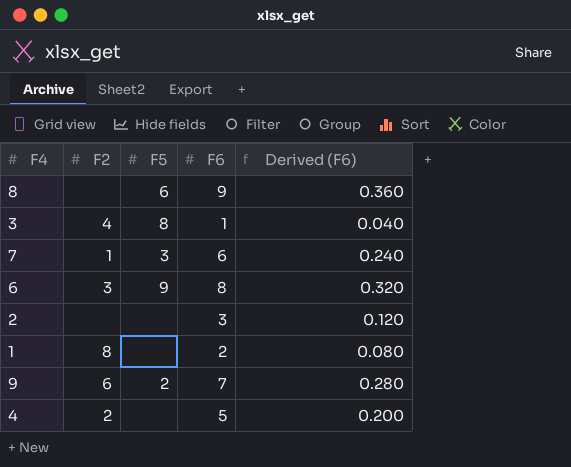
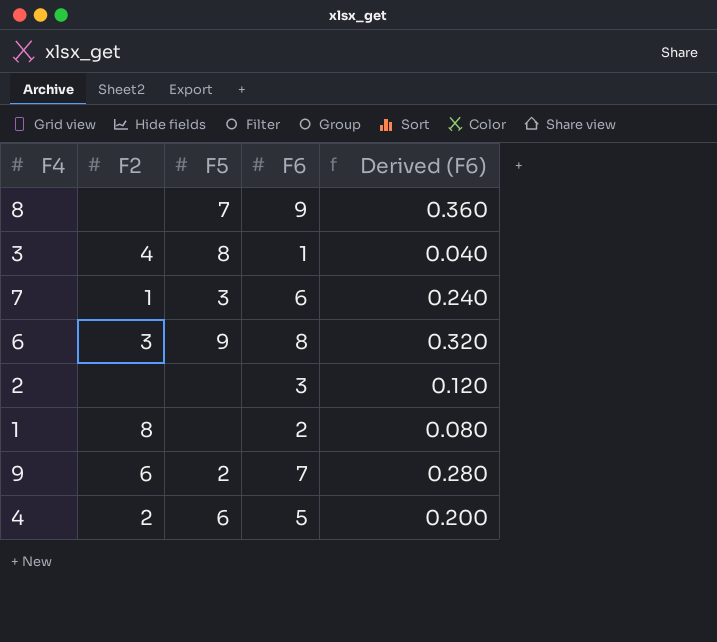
8 | F5: 6 -> 7
4 | F5: none -> 6

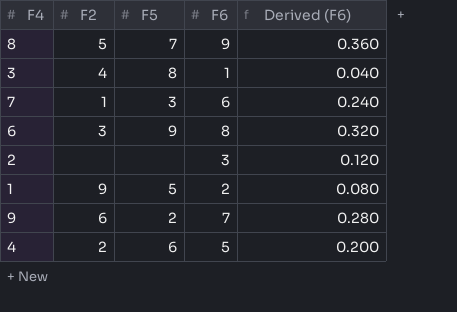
8 | F2: none -> 5
1 | F2: 8 -> 9
1 | F5: none -> 5

